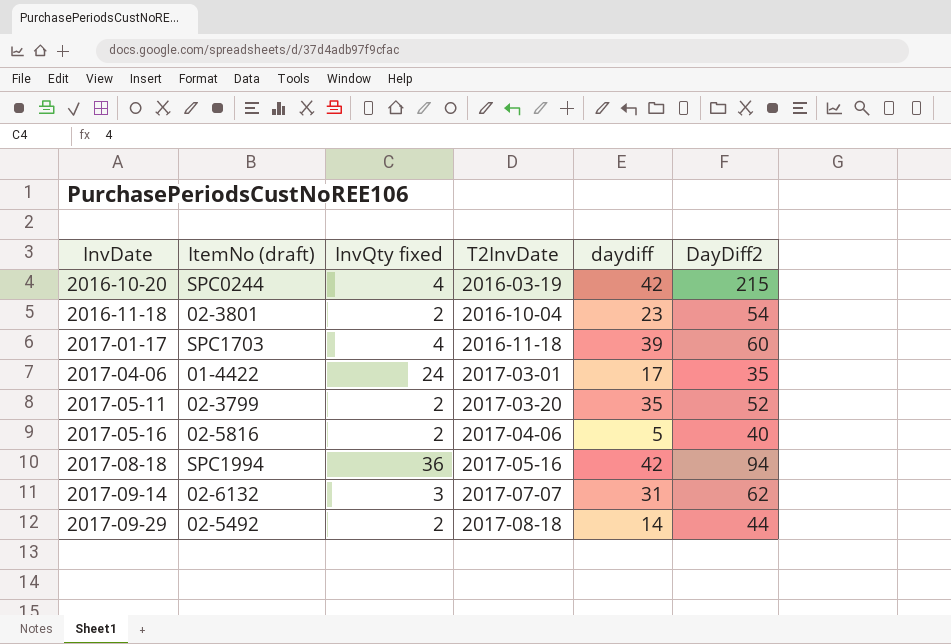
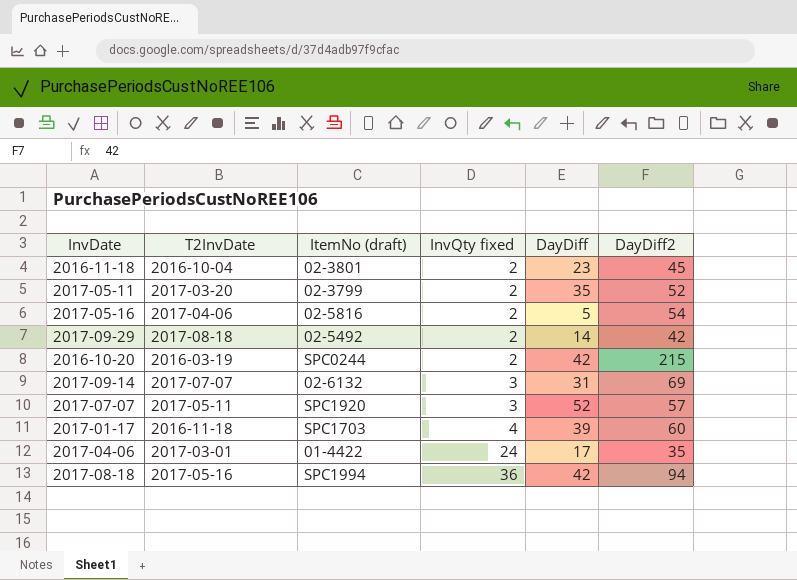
row order: InvDate ascending -> InvQty fixed ascending
column T2InvDate | position: 4 -> 2
column name: daydiff -> DayDiff
2016-11-18 | DayDiff2: 54 -> 45
2017-05-16 | DayDiff2: 40 -> 54
2017-09-29 | DayDiff2: 44 -> 42
2016-10-20 | InvQty fixed: 4 -> 2
2017-09-14 | DayDiff2: 62 -> 69
row 2017-07-07: none -> 2017-05-11 | SPC1920 | 3 | 52 | 57

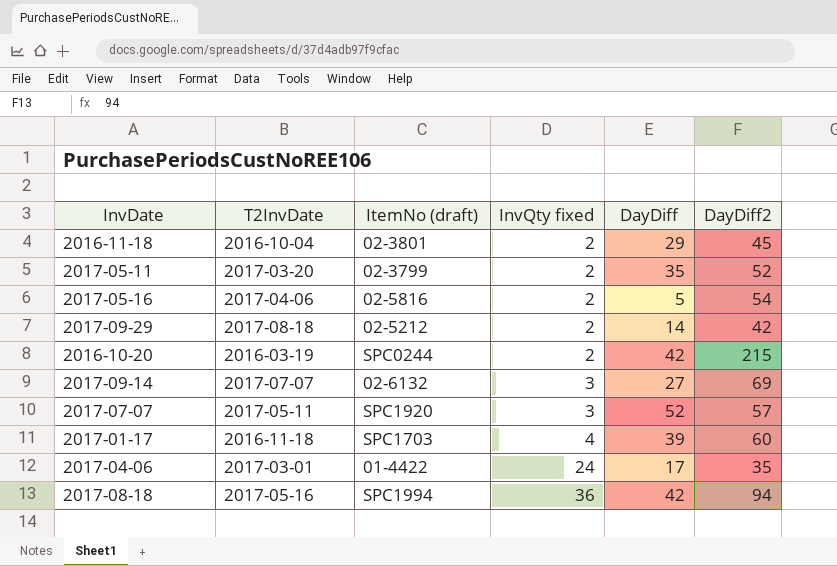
2016-11-18 | DayDiff: 23 -> 29
2017-09-29 | ItemNo (draft): 02-5492 -> 02-5212
2017-09-14 | DayDiff: 31 -> 27

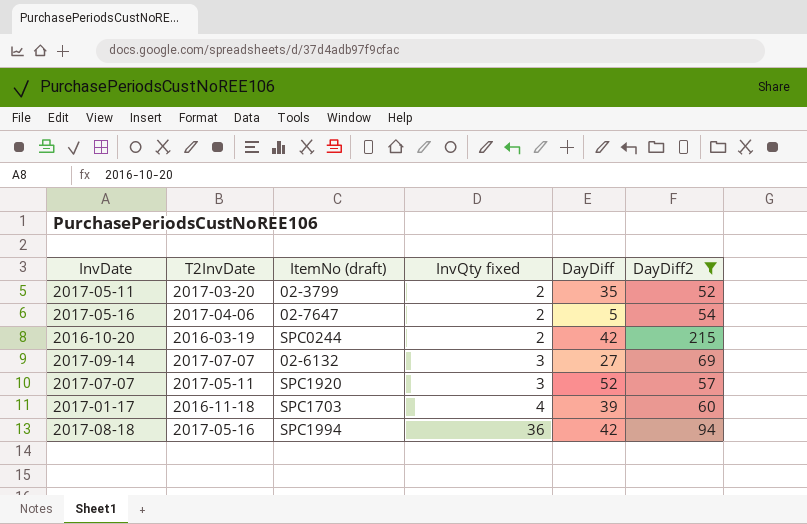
filter: none -> DayDiff2 >= 52
2017-05-16 | ItemNo (draft): 02-5816 -> 02-7647

